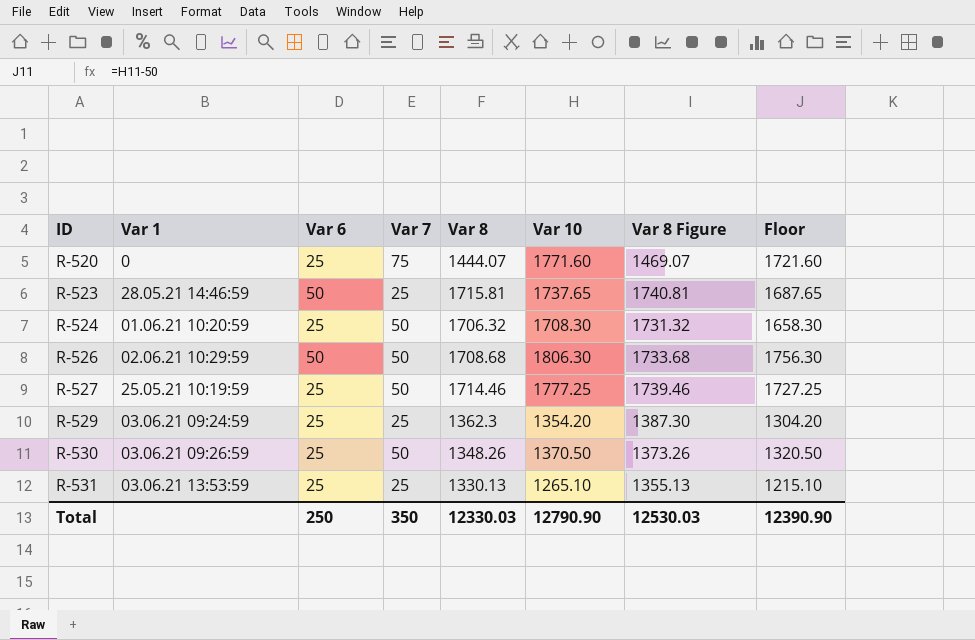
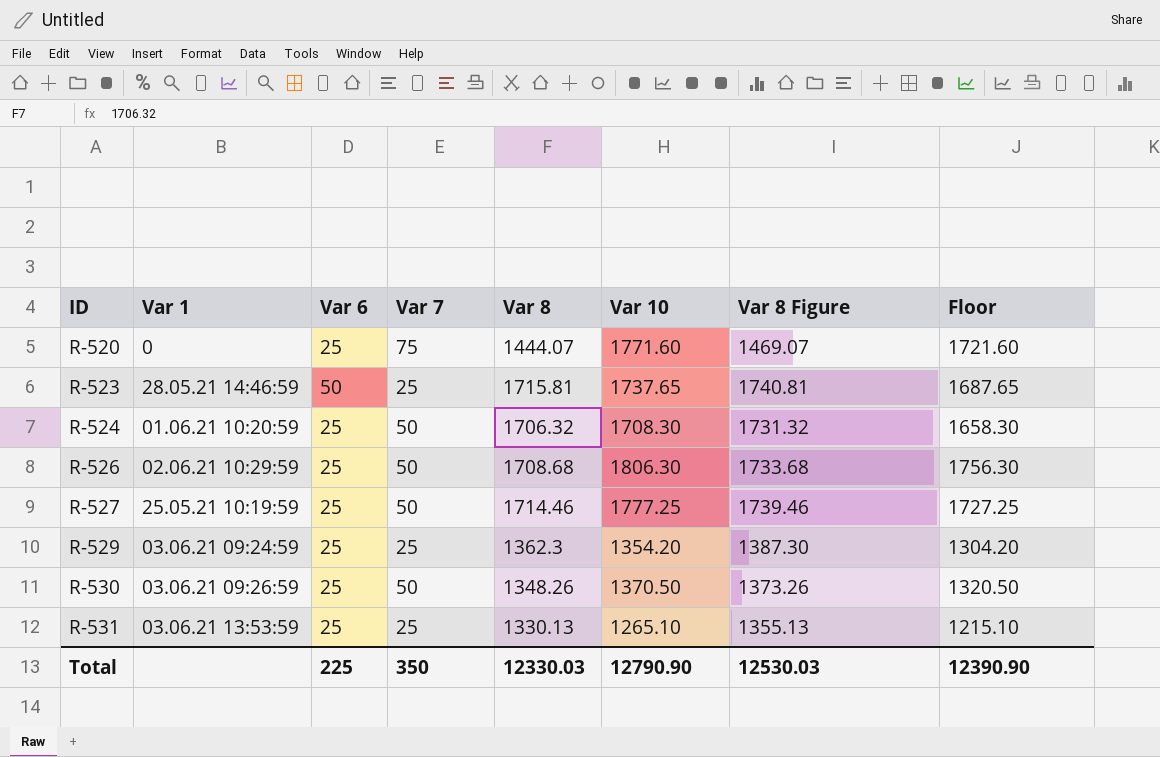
R-526 | Var 6: 50 -> 25
Total | Var 6: 250 -> 225

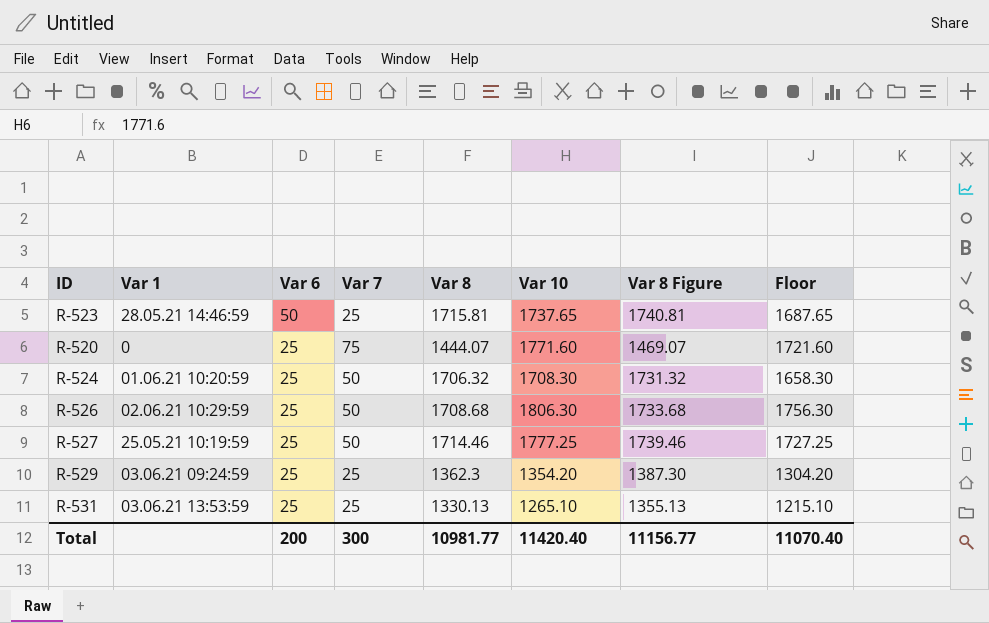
row order: ID ascending -> Var 6 descending
row R-530: 03.06.21 09:26:59 | 25 | 50 | 1348.26 | 1370.50 | 1373.26 | 1320.50 -> none
Total | Var 6: 225 -> 200
Total | Var 7: 350 -> 300
Total | Var 8: 12330.03 -> 10981.77
Total | Var 10: 12790.90 -> 11420.40
Total | Var 8 Figure: 12530.03 -> 11156.77
Total | Floor: 12390.90 -> 11070.40

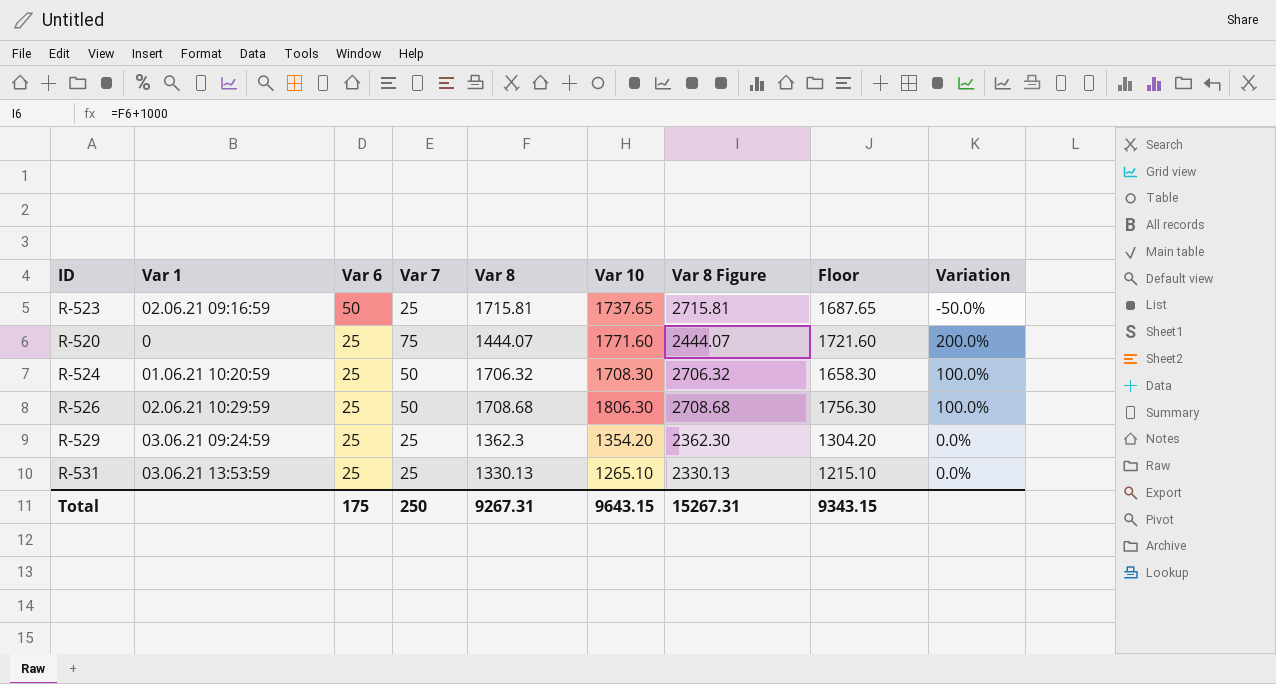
column Var 8 Figure | formula: [Var 8] + 25 -> [Var 8] + 1000
column Variation | formula: none -> ([Var 7] - [Var 6]) / [Var 6]
row R-527: 25.05.21 10:19:59 | 25 | 50 | 1714.46 | 1777.25 | 1739.46 | 1727.25 -> none
R-523 | Var 1: 28.05.21 14:46:59 -> 02.06.21 09:16:59
Total | Var 6: 200 -> 175
Total | Var 7: 300 -> 250
Total | Var 8: 10981.77 -> 9267.31
Total | Var 10: 11420.40 -> 9643.15
Total | Var 8 Figure: 11156.77 -> 15267.31
Total | Floor: 11070.40 -> 9343.15

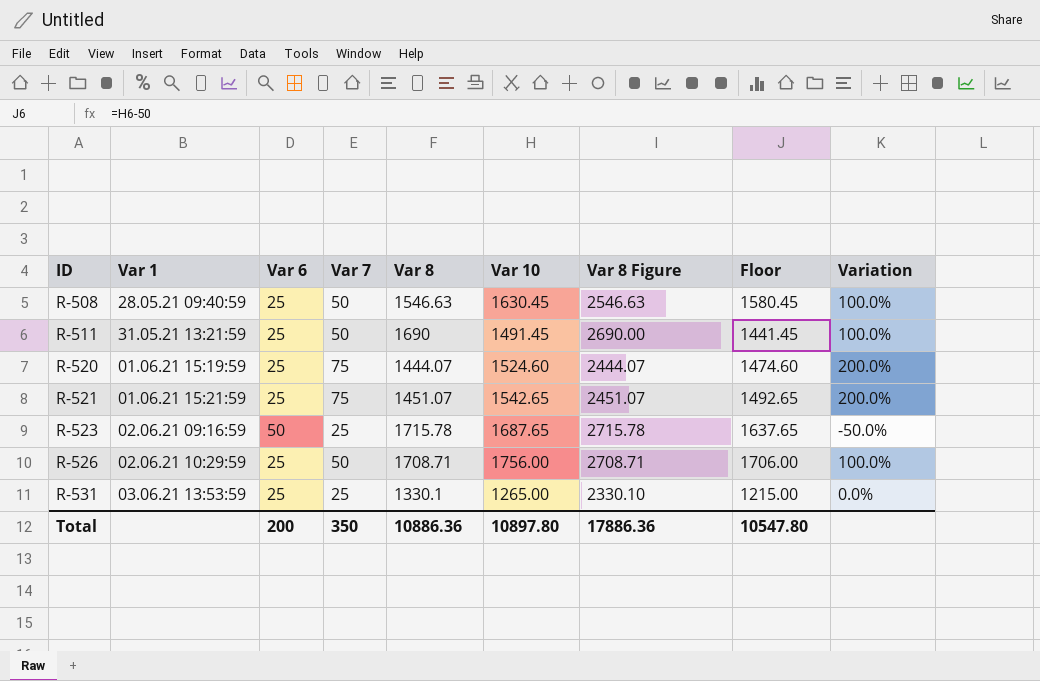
row order: Var 6 descending -> ID ascending
row R-524: 01.06.21 10:20:59 | 25 | 50 | 1706.32 | 1708.30 | 2706.32 | 1658.30 | 100.0% -> none
row R-529: 03.06.21 09:24:59 | 25 | 25 | 1362.3 | 1354.20 | 2362.30 | 1304.20 | 0.0% -> none
row R-508: none -> 28.05.21 09:40:59 | 25 | 50 | 1546.63 | 1630.45 | 2546.63 | 1580.45 | 100.0%
row R-511: none -> 31.05.21 13:21:59 | 25 | 50 | 1690 | 1491.45 | 2690.00 | 1441.45 | 100.0%
R-520 | Var 1: 0 -> 01.06.21 15:19:59
R-520 | Var 10: 1771.60 -> 1524.60
R-520 | Floor: 1721.60 -> 1474.60
row R-521: none -> 01.06.21 15:21:59 | 25 | 75 | 1451.07 | 1542.65 | 2451.07 | 1492.65 | 200.0%
R-523 | Var 8: 1715.81 -> 1715.78
R-523 | Var 10: 1737.65 -> 1687.65
R-523 | Var 8 Figure: 2715.81 -> 2715.78
R-523 | Floor: 1687.65 -> 1637.65
R-526 | Var 8: 1708.68 -> 1708.71
R-526 | Var 10: 1806.30 -> 1756.00
R-526 | Var 8 Figure: 2708.68 -> 2708.71
R-526 | Floor: 1756.30 -> 1706.00
R-531 | Var 8: 1330.13 -> 1330.1
R-531 | Var 10: 1265.10 -> 1265.00
R-531 | Var 8 Figure: 2330.13 -> 2330.10
R-531 | Floor: 1215.10 -> 1215.00
Total | Var 6: 175 -> 200
Total | Var 7: 250 -> 350
Total | Var 8: 9267.31 -> 10886.36
Total | Var 10: 9643.15 -> 10897.80
Total | Var 8 Figure: 15267.31 -> 17886.36
Total | Floor: 9343.15 -> 10547.80

